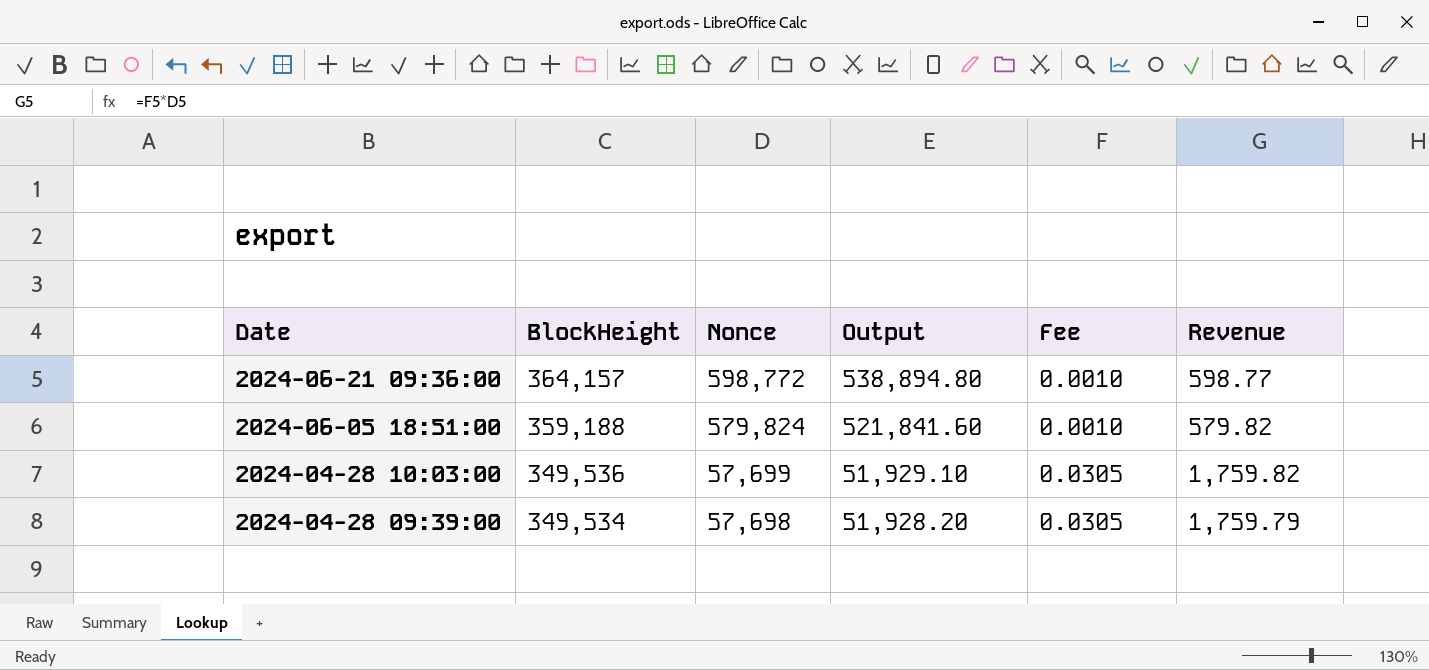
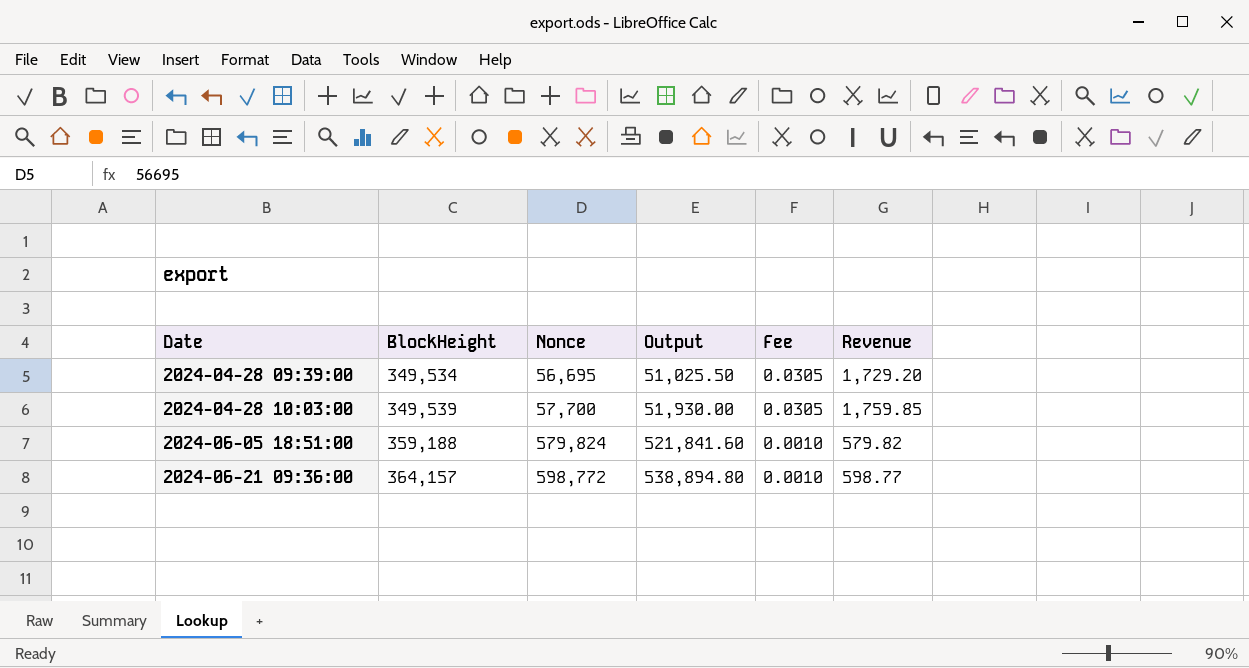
row order: Date descending -> Date ascending
2024-04-28 09:39:00 | Nonce: 57,698 -> 56,695
2024-04-28 09:39:00 | Output: 51,928.20 -> 51,025.50
2024-04-28 09:39:00 | Revenue: 1,759.79 -> 1,729.20
2024-04-28 10:03:00 | BlockHeight: 349,536 -> 349,539
2024-04-28 10:03:00 | Nonce: 57,699 -> 57,700
2024-04-28 10:03:00 | Output: 51,929.10 -> 51,930.00
2024-04-28 10:03:00 | Revenue: 1,759.82 -> 1,759.85

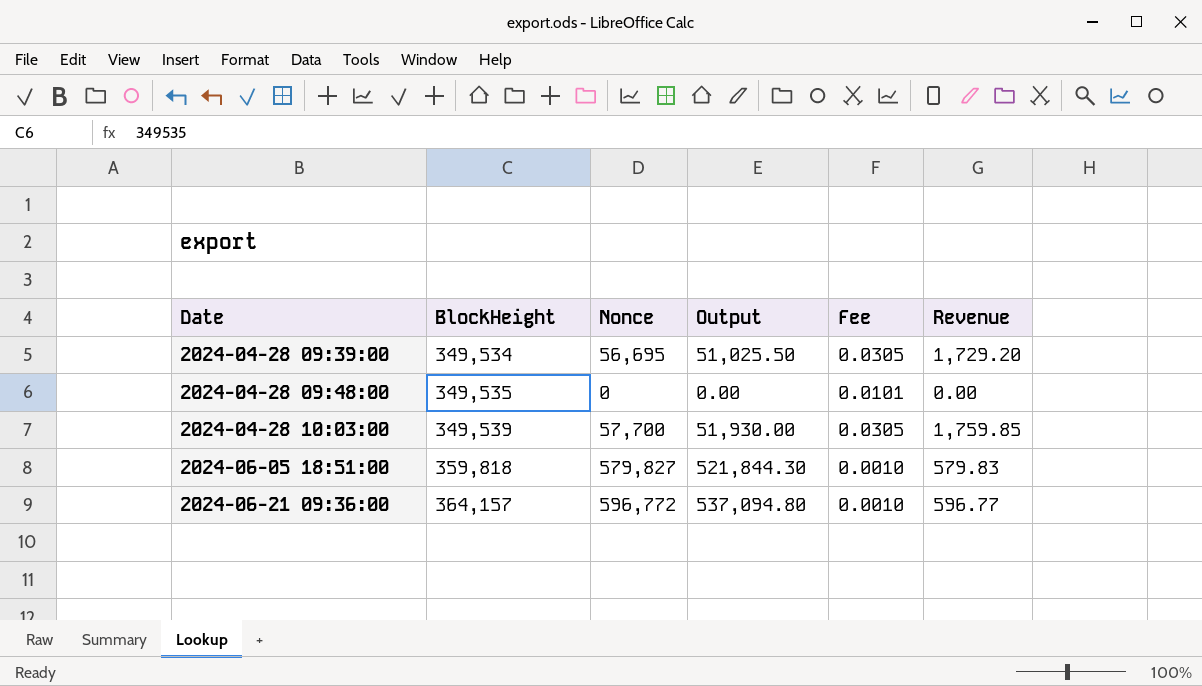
row 2024-04-28 09:48:00: none -> 349,535 | 0 | 0.00 | 0.0101 | 0.00
2024-06-05 18:51:00 | BlockHeight: 359,188 -> 359,818
2024-06-05 18:51:00 | Nonce: 579,824 -> 579,827
2024-06-05 18:51:00 | Output: 521,841.60 -> 521,844.30
2024-06-05 18:51:00 | Revenue: 579.82 -> 579.83
2024-06-21 09:36:00 | Nonce: 598,772 -> 596,772
2024-06-21 09:36:00 | Output: 538,894.80 -> 537,094.80
2024-06-21 09:36:00 | Revenue: 598.77 -> 596.77

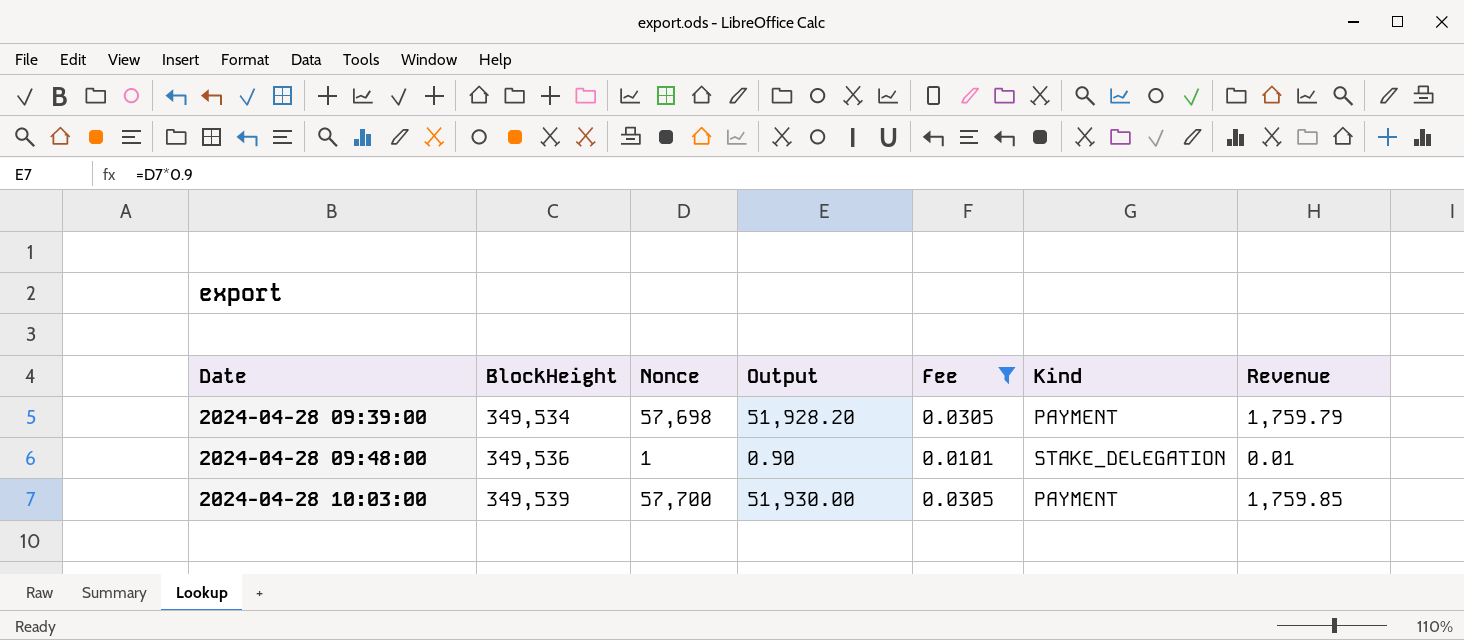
filter: none -> Fee != 0.0010
column Kind | position: none -> 6
2024-04-28 09:39:00 | Nonce: 56,695 -> 57,698
2024-04-28 09:39:00 | Output: 51,025.50 -> 51,928.20
2024-04-28 09:39:00 | Revenue: 1,729.20 -> 1,759.79
2024-04-28 09:48:00 | BlockHeight: 349,535 -> 349,536
2024-04-28 09:48:00 | Nonce: 0 -> 1
2024-04-28 09:48:00 | Output: 0.00 -> 0.90
2024-04-28 09:48:00 | Revenue: 0.00 -> 0.01

